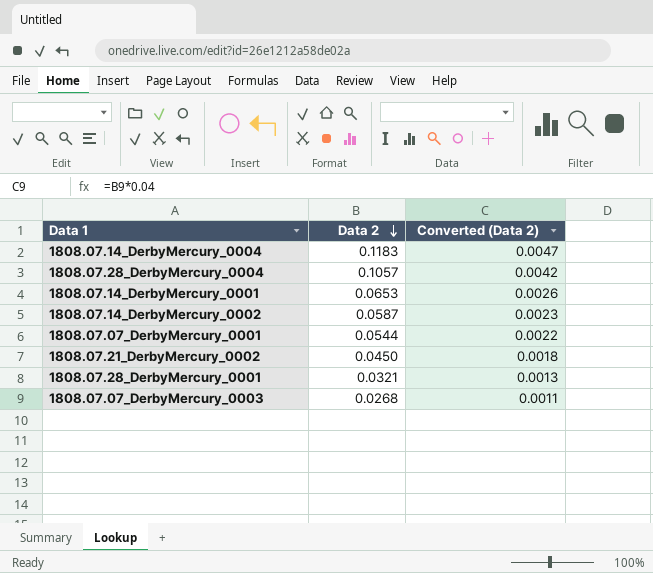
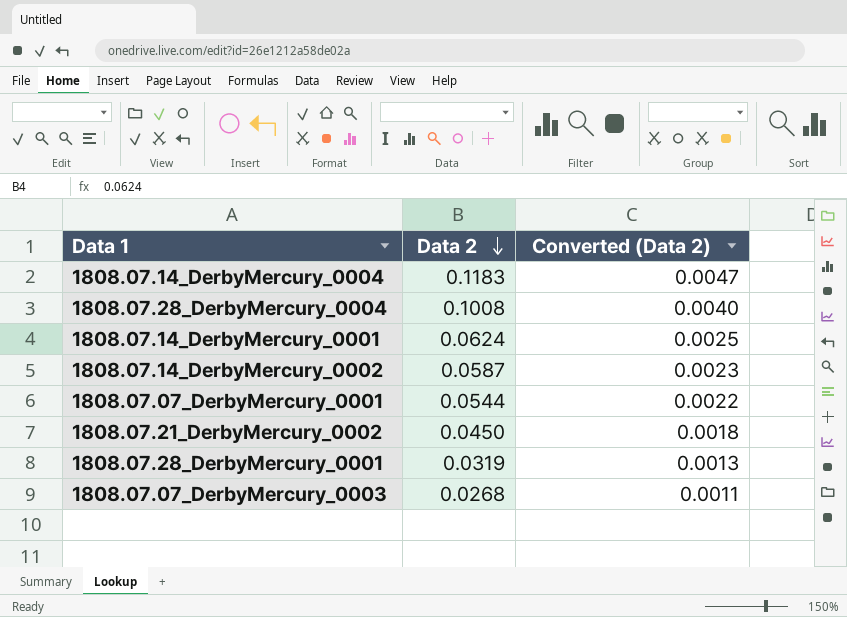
1808.07.28_DerbyMercury_0004 | Data 2: 0.1057 -> 0.1008
1808.07.28_DerbyMercury_0004 | Converted (Data 2): 0.0042 -> 0.0040
1808.07.14_DerbyMercury_0001 | Data 2: 0.0653 -> 0.0624
1808.07.14_DerbyMercury_0001 | Converted (Data 2): 0.0026 -> 0.0025
1808.07.28_DerbyMercury_0001 | Data 2: 0.0321 -> 0.0319

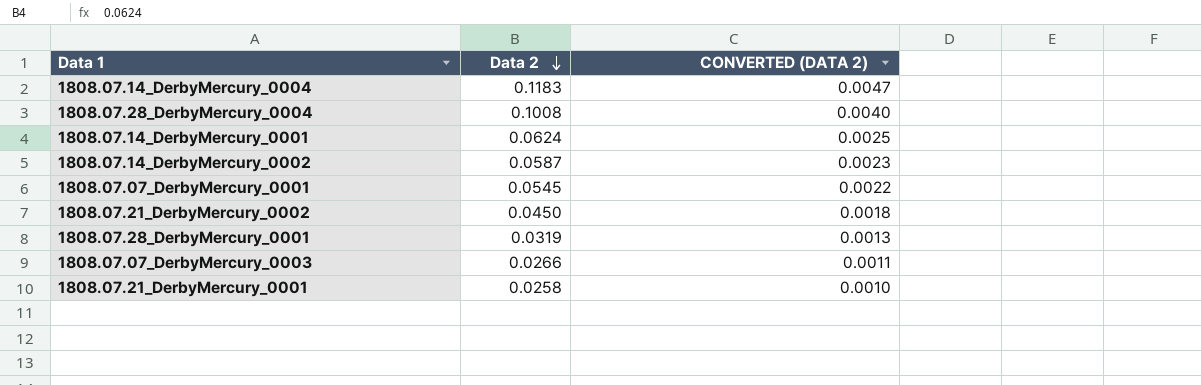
column name: Converted (Data 2) -> CONVERTED (DATA 2)
1808.07.07_DerbyMercury_0001 | Data 2: 0.0544 -> 0.0545
1808.07.07_DerbyMercury_0003 | Data 2: 0.0268 -> 0.0266
row 1808.07.21_DerbyMercury_0001: none -> 0.0258 | 0.0010

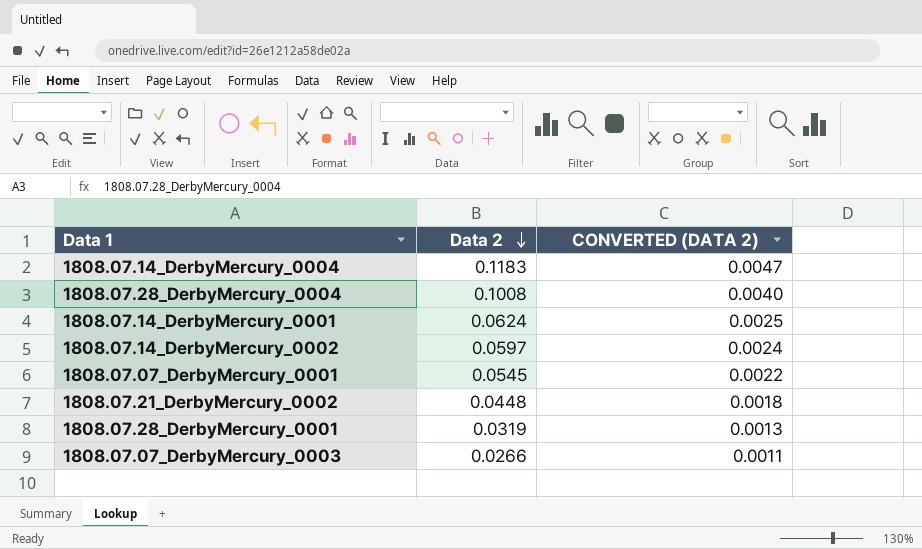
row 1808.07.21_DerbyMercury_0001: 0.0258 | 0.0010 -> none
1808.07.14_DerbyMercury_0002 | Data 2: 0.0587 -> 0.0597
1808.07.14_DerbyMercury_0002 | CONVERTED (DATA 2): 0.0023 -> 0.0024
1808.07.21_DerbyMercury_0002 | Data 2: 0.0450 -> 0.0448

